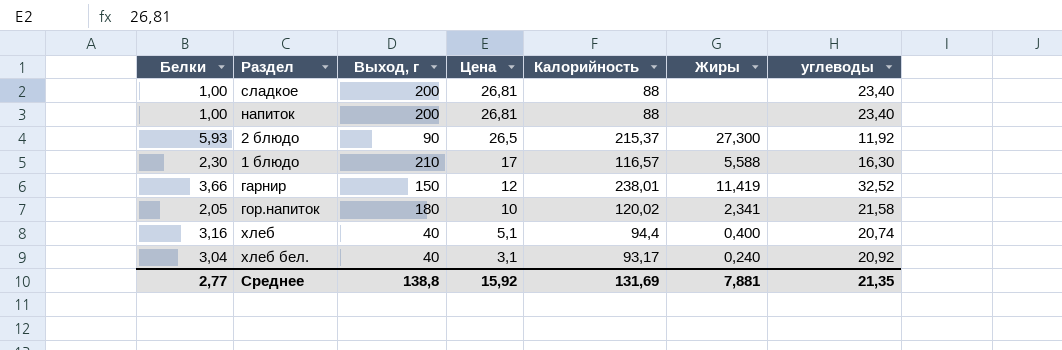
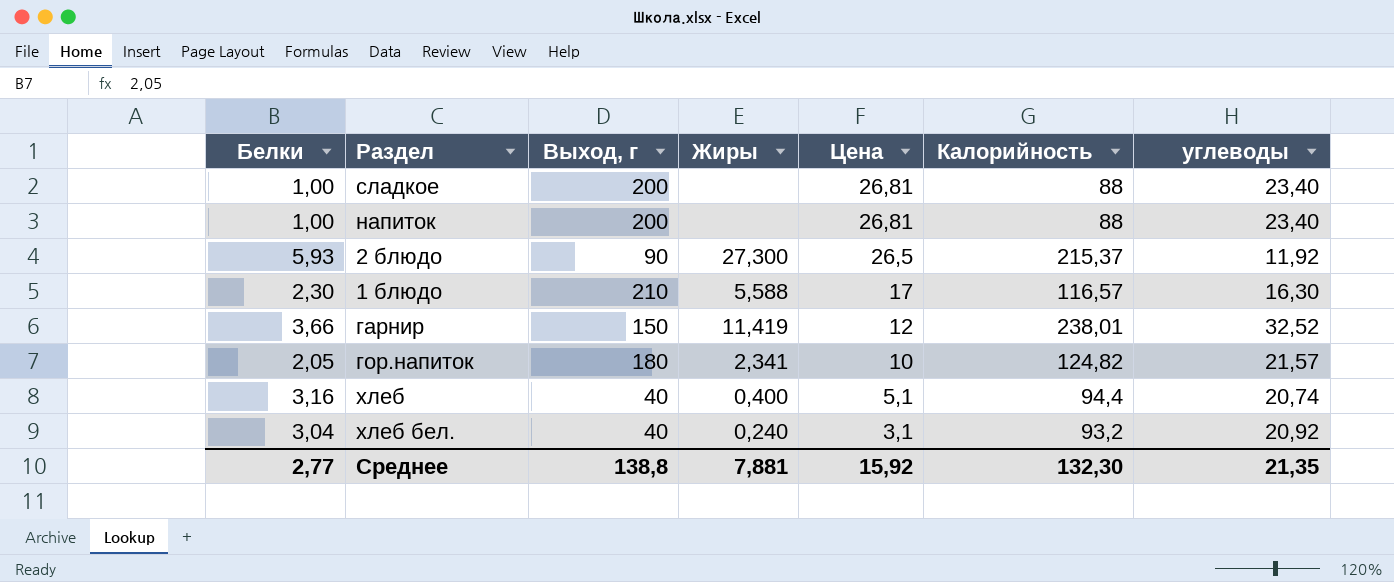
column Жиры | position: 6 -> 4
гор.напиток | Калорийность: 120,02 -> 124,82
гор.напиток | углеводы: 21,58 -> 21,57
хлеб бел. | Калорийность: 93,17 -> 93,2
Среднее | Калорийность: 131,69 -> 132,30

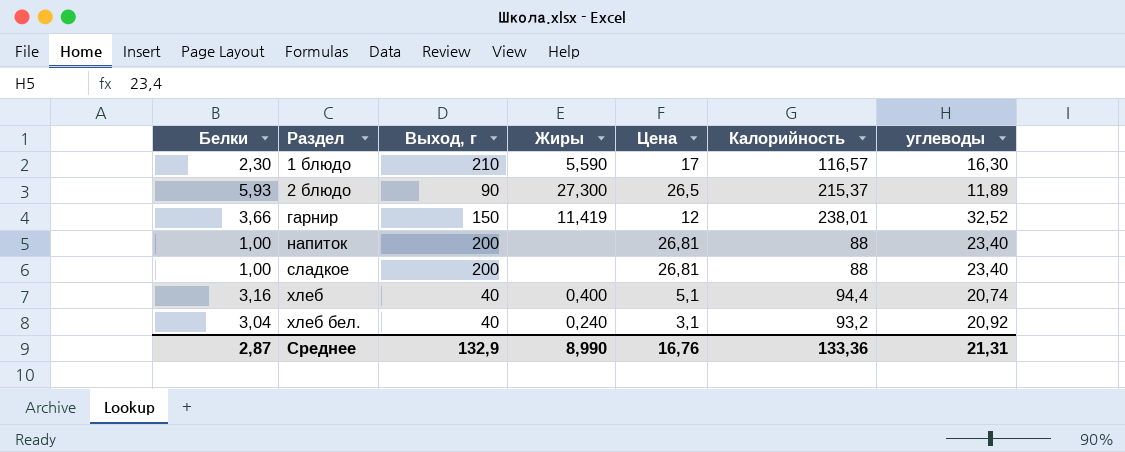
row order: Цена descending -> Раздел ascending
row гор.напиток: 2,05 | 180 | 2,341 | 10 | 124,82 | 21,57 -> none
1 блюдо | Жиры: 5,588 -> 5,590
2 блюдо | углеводы: 11,92 -> 11,89
Среднее | Белки: 2,77 -> 2,87
Среднее | Выход, г: 138,8 -> 132,9
Среднее | Жиры: 7,881 -> 8,990
Среднее | Цена: 15,92 -> 16,76
Среднее | Калорийность: 132,30 -> 133,36
Среднее | углеводы: 21,35 -> 21,31

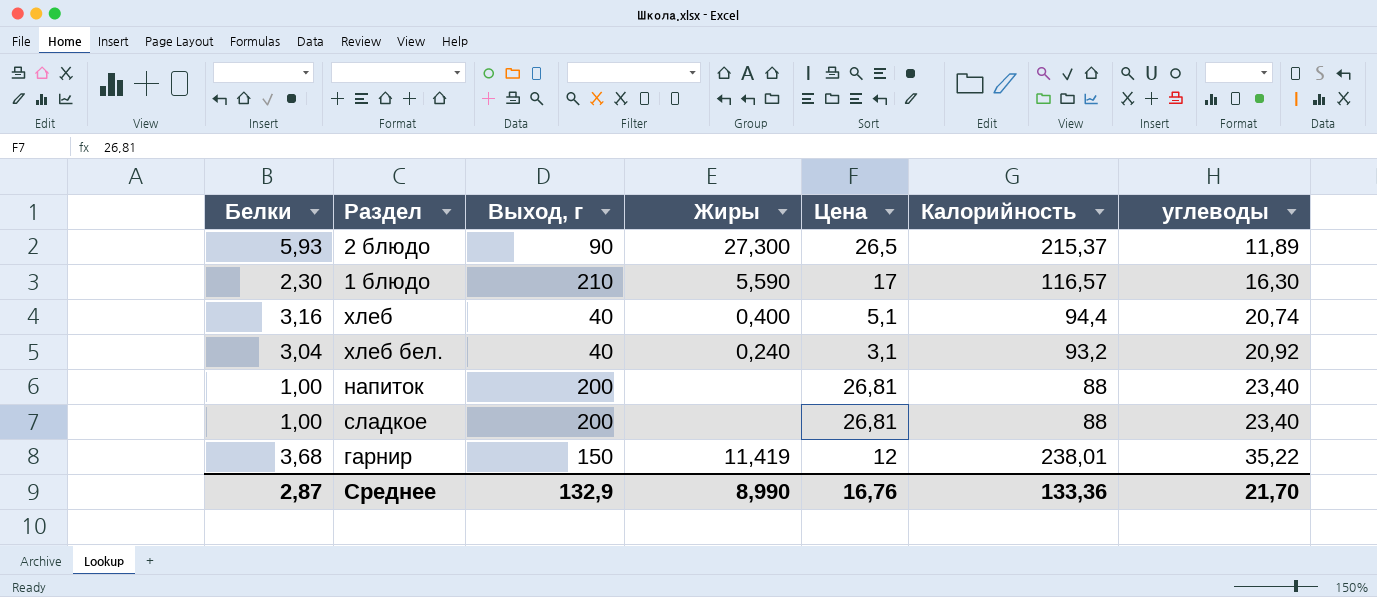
row order: Раздел ascending -> углеводы ascending
гарнир | Белки: 3,66 -> 3,68
гарнир | углеводы: 32,52 -> 35,22
Среднее | углеводы: 21,31 -> 21,70

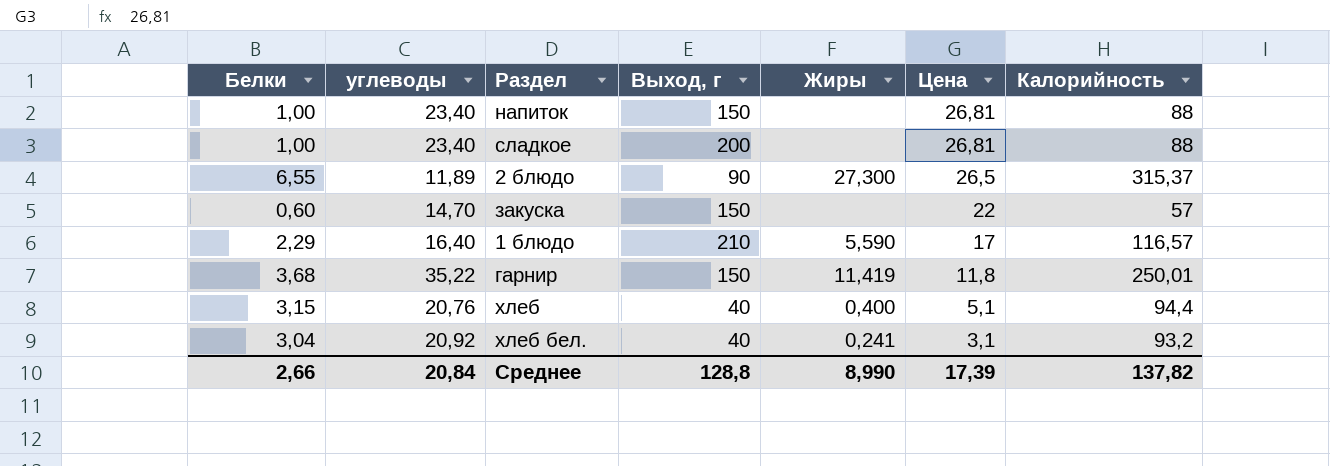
row order: углеводы ascending -> Цена descending
column углеводы | position: 7 -> 2
напиток | Выход, г: 200 -> 150
2 блюдо | Белки: 5,93 -> 6,55
2 блюдо | Калорийность: 215,37 -> 315,37
row закуска: none -> 0,60 | 14,70 | 150 | none | 22 | 57
1 блюдо | Белки: 2,30 -> 2,29
1 блюдо | углеводы: 16,30 -> 16,40
гарнир | Цена: 12 -> 11,8
гарнир | Калорийность: 238,01 -> 250,01
хлеб | Белки: 3,16 -> 3,15
хлеб | углеводы: 20,74 -> 20,76
хлеб бел. | Жиры: 0,240 -> 0,241
Среднее | Белки: 2,87 -> 2,66
Среднее | углеводы: 21,70 -> 20,84
Среднее | Выход, г: 132,9 -> 128,8
Среднее | Цена: 16,76 -> 17,39
Среднее | Калорийность: 133,36 -> 137,82

